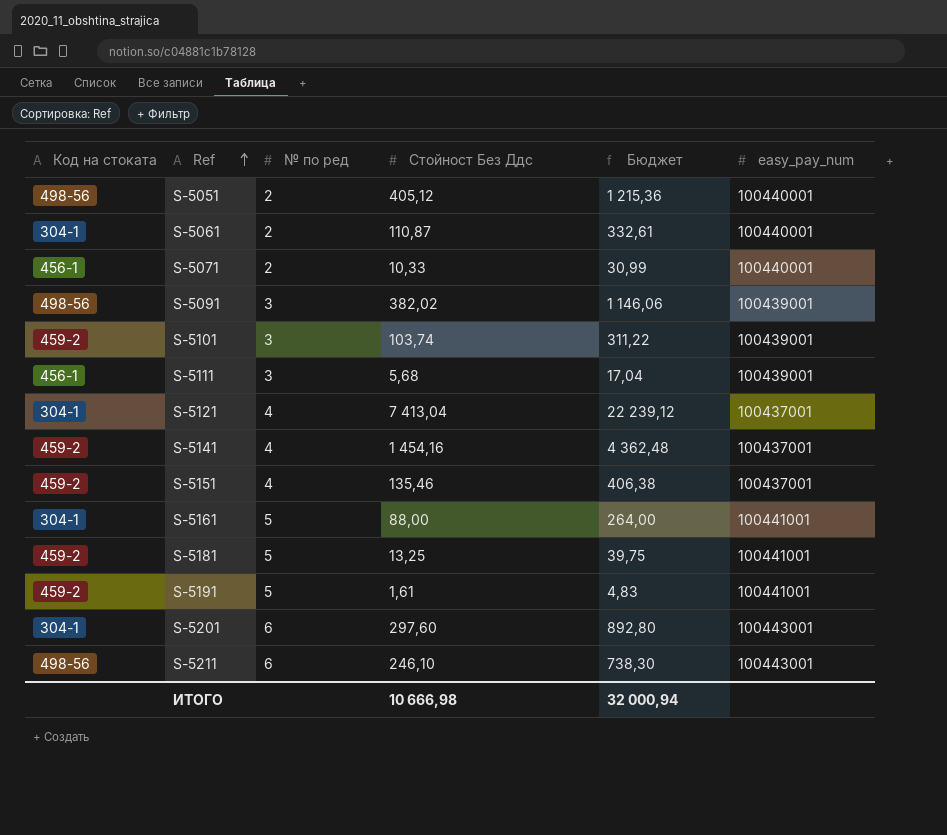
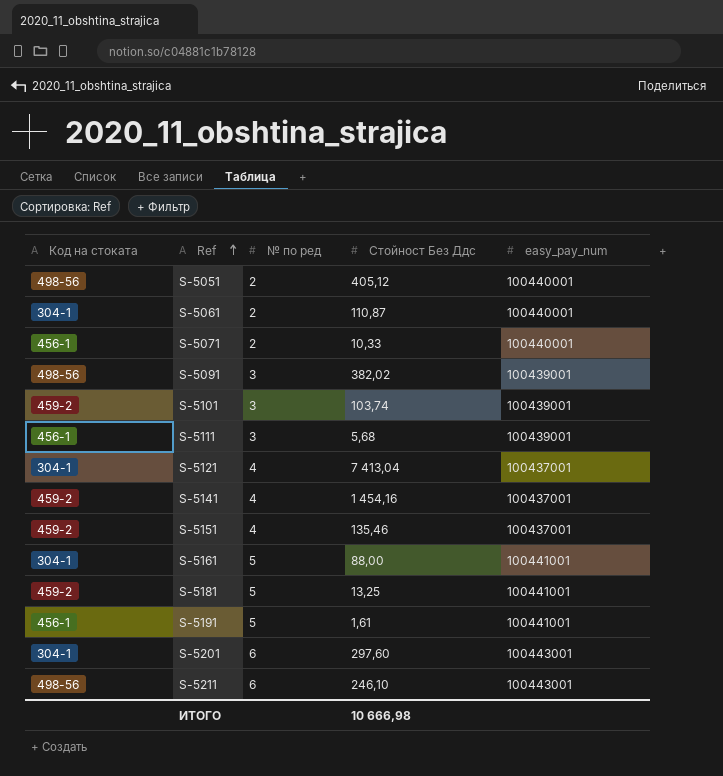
column Бюджет | formula: [Стойност Без Ддс] * 3 -> none
S-5191 | Код на стоката: 459-2 -> 456-1

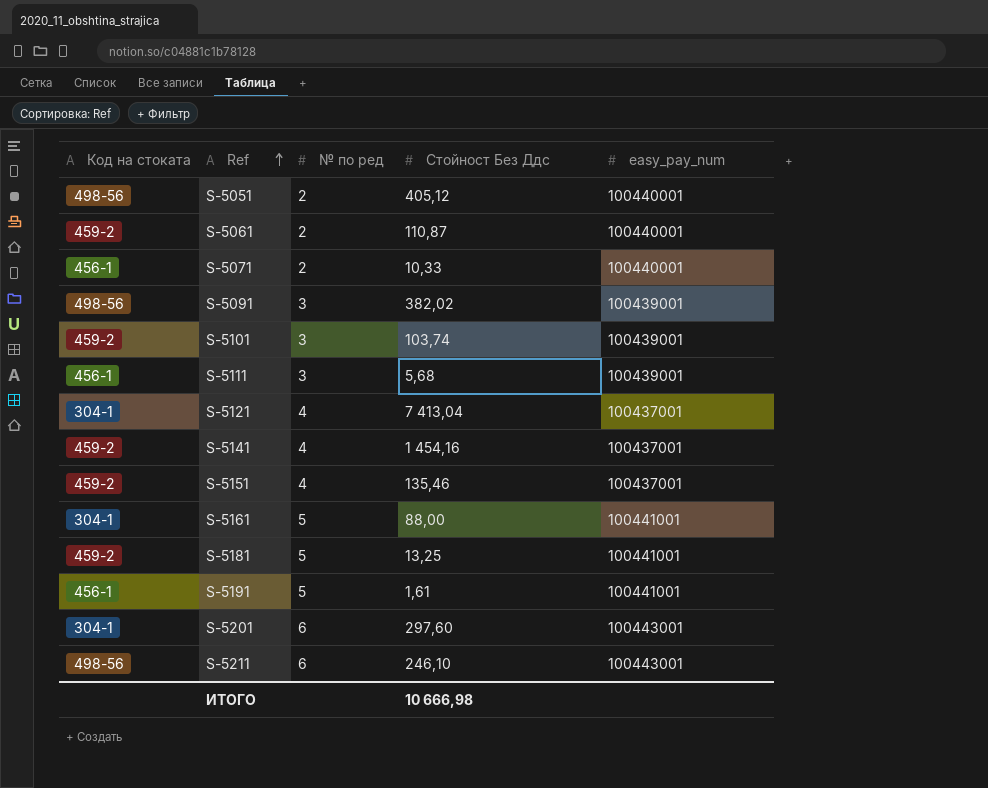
S-5061 | Код на стоката: 304-1 -> 459-2

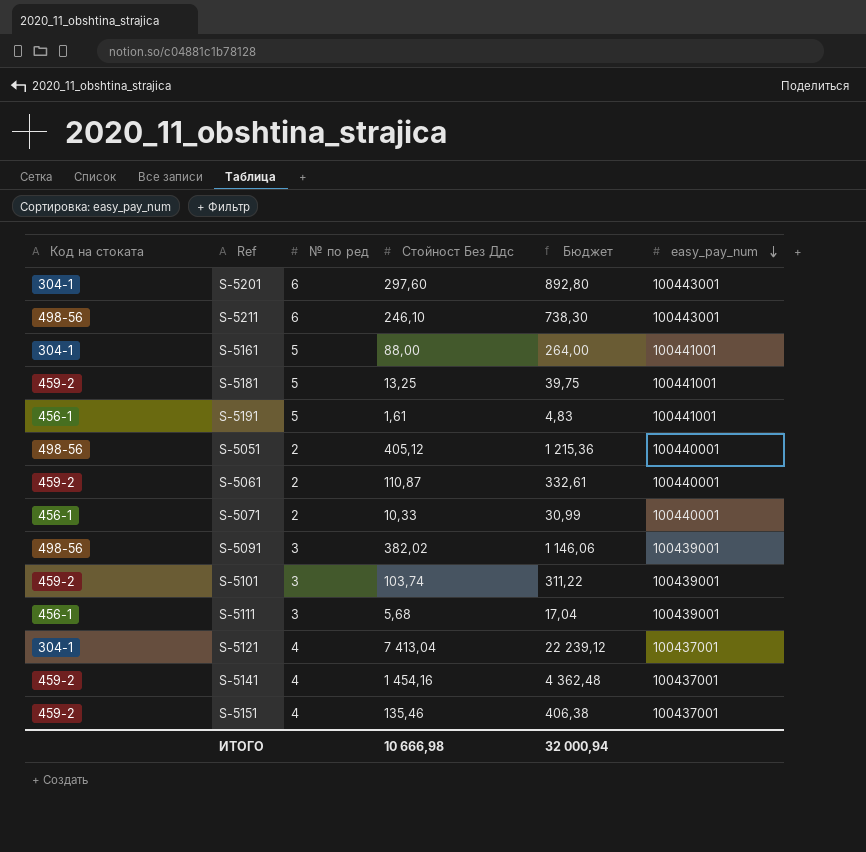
row order: Ref ascending -> easy_pay_num descending
column Бюджет | formula: none -> [Стойност Без Ддс] * 3

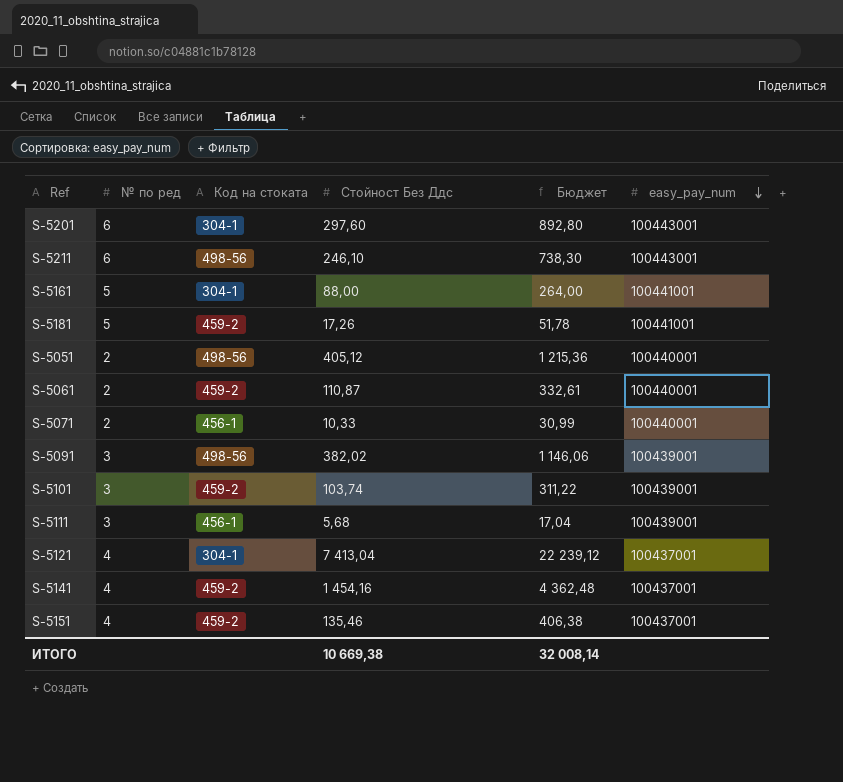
column Код на стоката | position: 1 -> 3
row S-5191: 456-1 | 5 | 1,61 | 4,83 | 100441001 -> none
S-5181 | Стойност Без Ддс: 13,25 -> 17,26
S-5181 | Бюджет: 39,75 -> 51,78
ИТОГО | Стойност Без Ддс: 10 666,98 -> 10 669,38
ИТОГО | Бюджет: 32 000,94 -> 32 008,14

